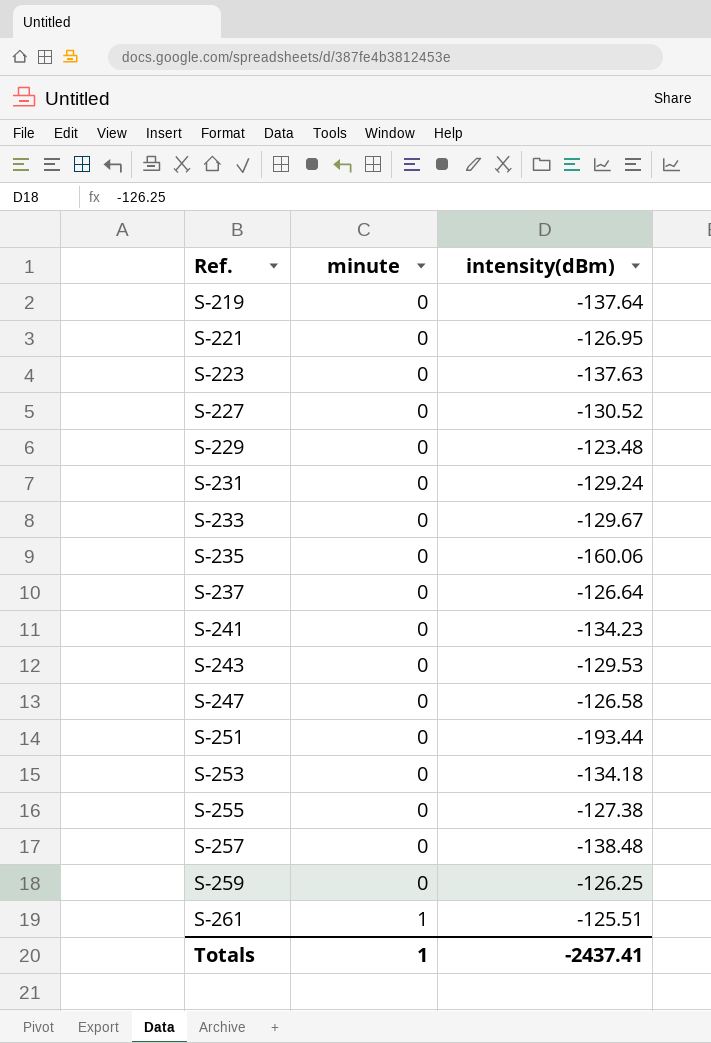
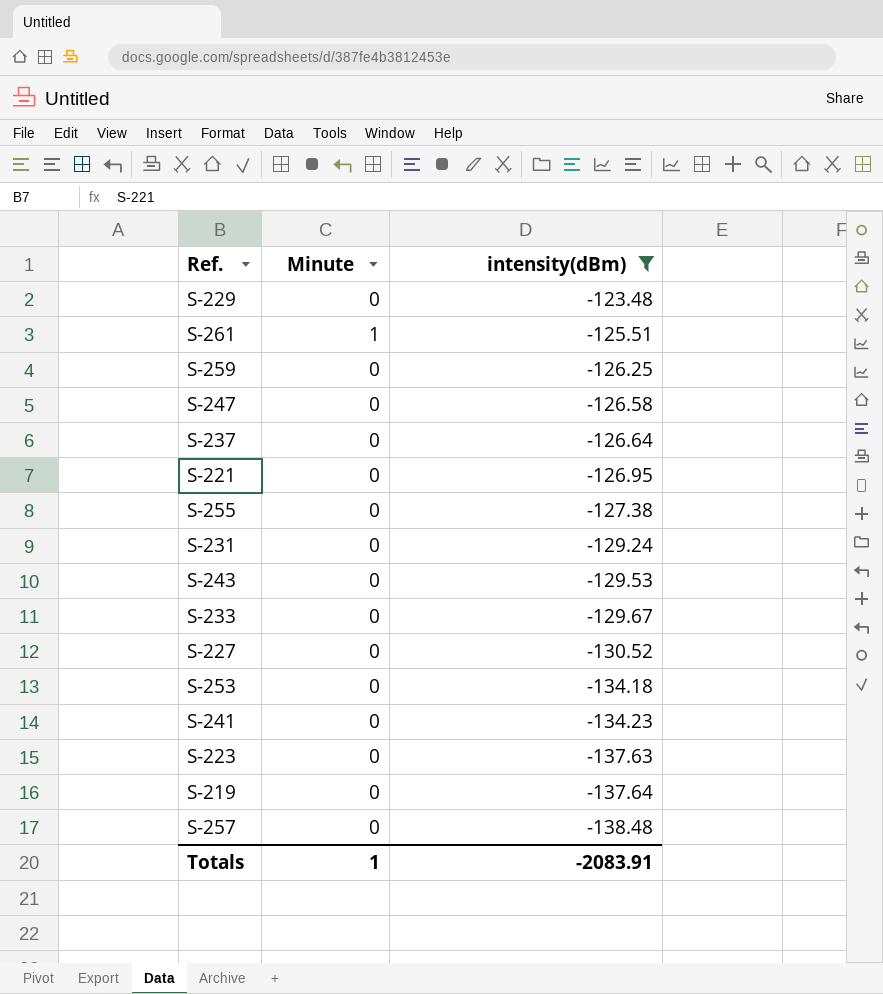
filter: none -> intensity(dBm) >= -138.48
row order: Ref. ascending -> intensity(dBm) descending
column name: minute -> Minute
Totals | intensity(dBm): -2437.41 -> -2083.91

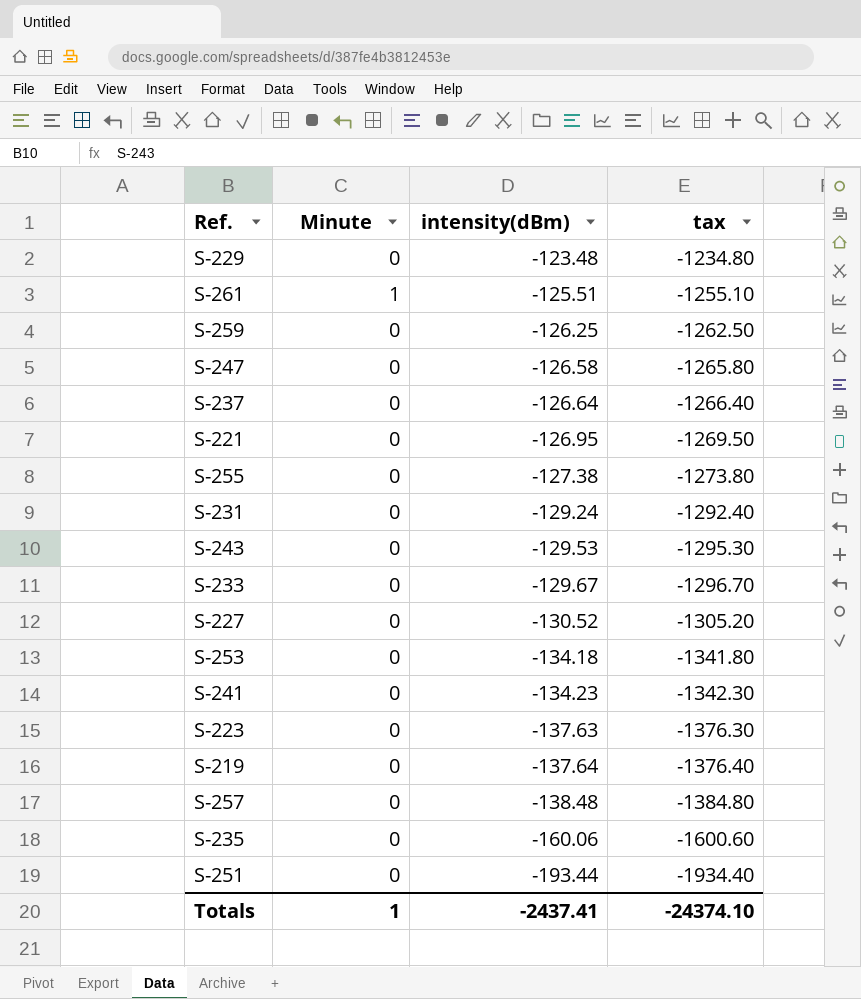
filter: intensity(dBm) >= -138.48 -> none
column tax | formula: none -> [intensity(dBm)] * 10
Totals | intensity(dBm): -2083.91 -> -2437.41

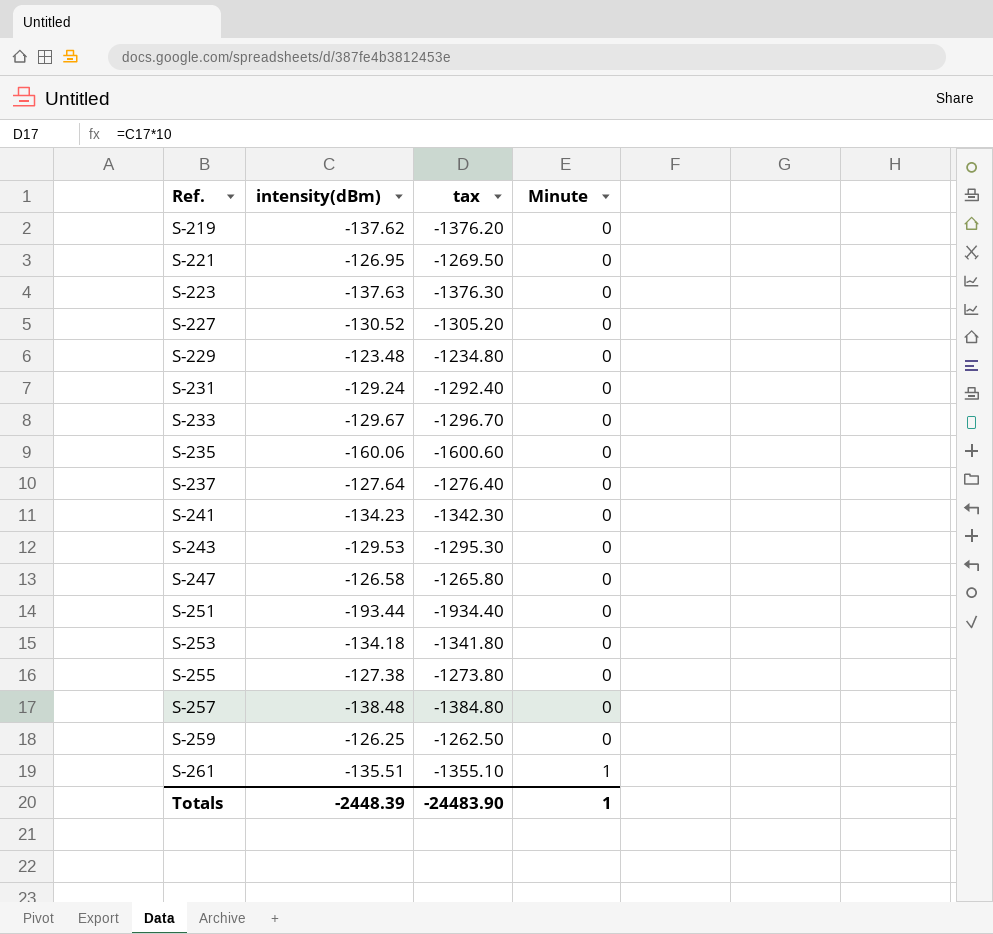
row order: intensity(dBm) descending -> Ref. ascending
column Minute | position: 2 -> 4
S-219 | intensity(dBm): -137.64 -> -137.62
S-219 | tax: -1376.40 -> -1376.20
S-237 | intensity(dBm): -126.64 -> -127.64
S-237 | tax: -1266.40 -> -1276.40
S-261 | intensity(dBm): -125.51 -> -135.51
S-261 | tax: -1255.10 -> -1355.10
Totals | intensity(dBm): -2437.41 -> -2448.39
Totals | tax: -24374.10 -> -24483.90

